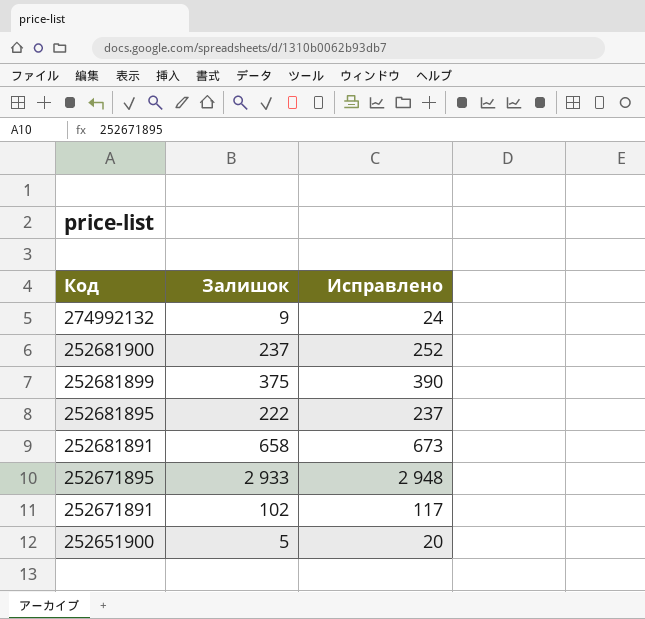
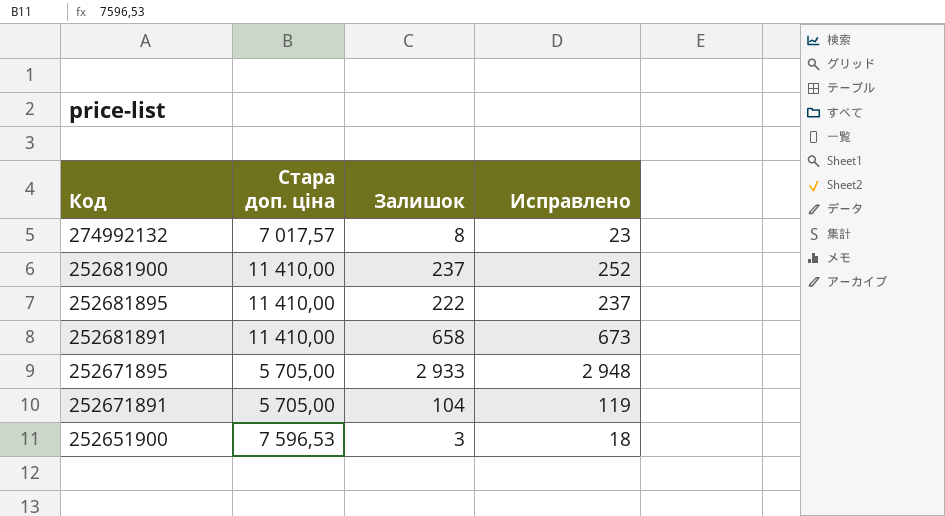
column Стара доп. ціна | position: none -> 2
row 252681899: 375 | 390 -> none
274992132 | Залишок: 9 -> 8
274992132 | Исправлено: 24 -> 23
252671891 | Залишок: 102 -> 104
252671891 | Исправлено: 117 -> 119
252651900 | Залишок: 5 -> 3
252651900 | Исправлено: 20 -> 18

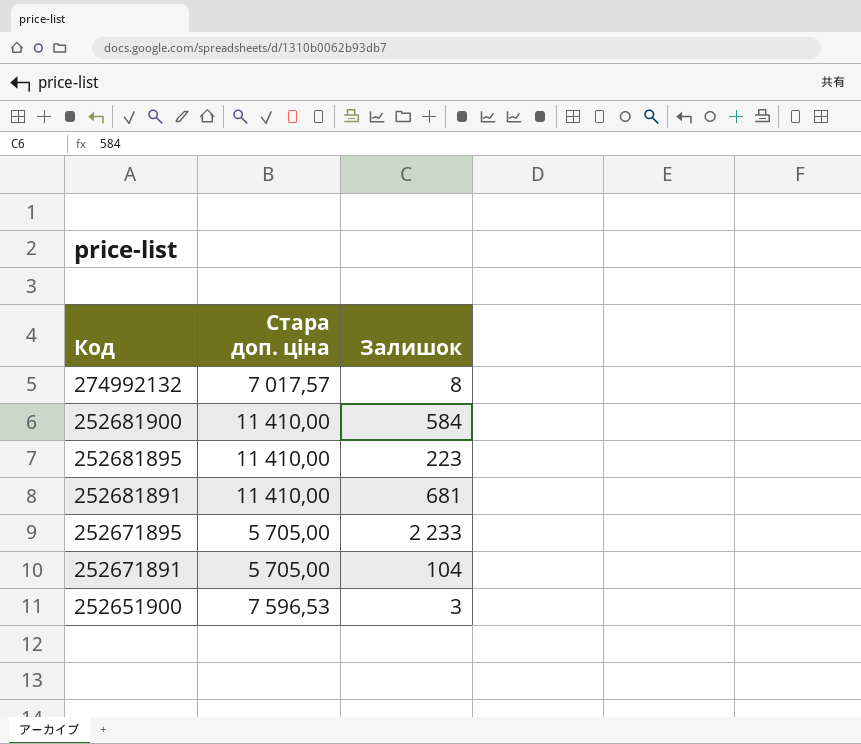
column Исправлено | formula: [Залишок] + 15 -> none
252681900 | Залишок: 237 -> 584
252681895 | Залишок: 222 -> 223
252681891 | Залишок: 658 -> 681
252671895 | Залишок: 2 933 -> 2 233

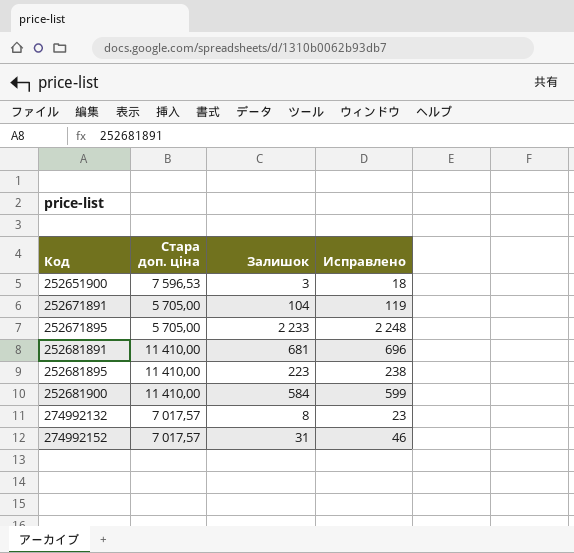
row order: Код descending -> Код ascending
column Исправлено | formula: none -> [Залишок] + 15
row 274992152: none -> 7 017,57 | 31 | 46

